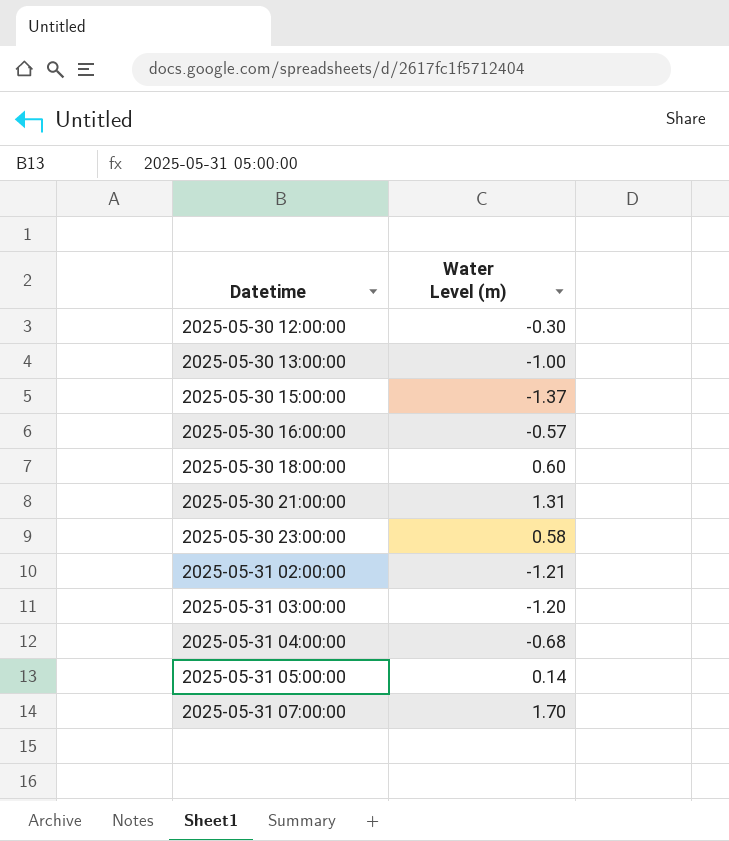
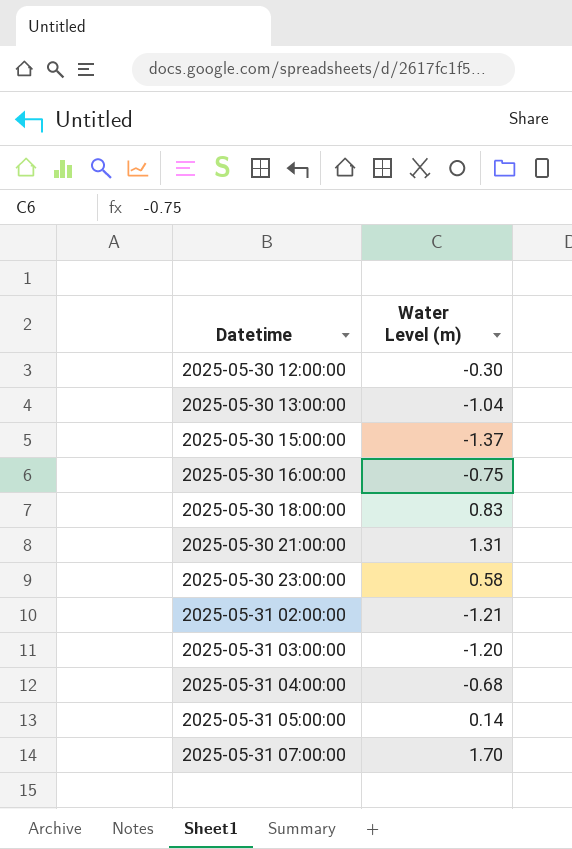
2025-05-30 13:00:00 | Water Level (m): -1.00 -> -1.04
2025-05-30 16:00:00 | Water Level (m): -0.57 -> -0.75
2025-05-30 18:00:00 | Water Level (m): 0.60 -> 0.83

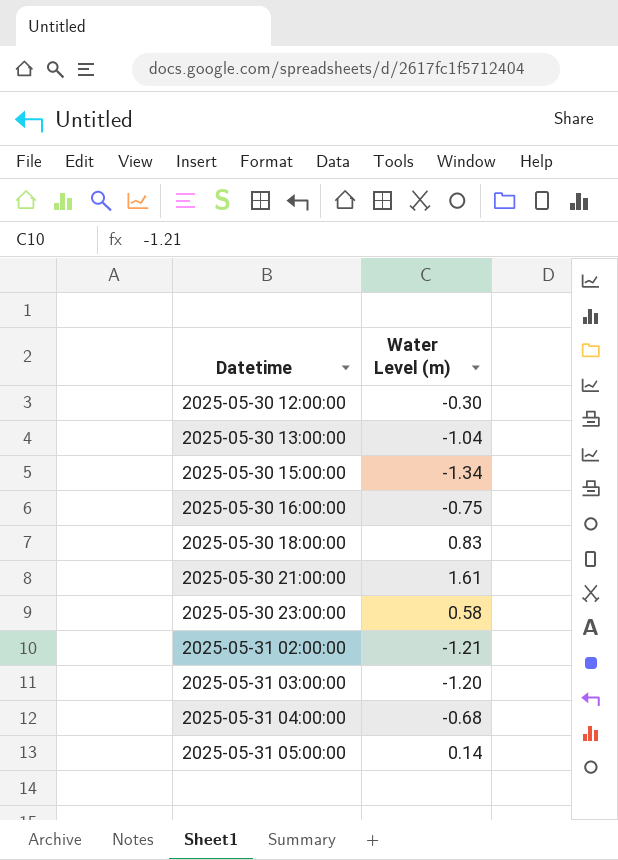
row 2025-05-31 07:00:00: 1.70 -> none
2025-05-30 15:00:00 | Water Level (m): -1.37 -> -1.34
2025-05-30 21:00:00 | Water Level (m): 1.31 -> 1.61

